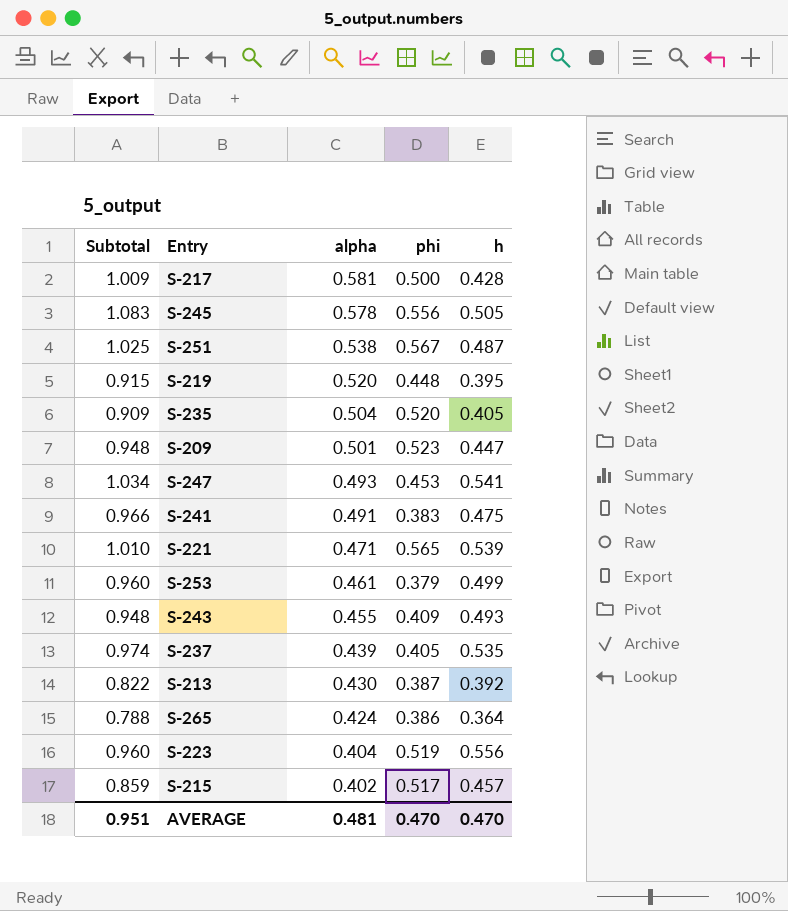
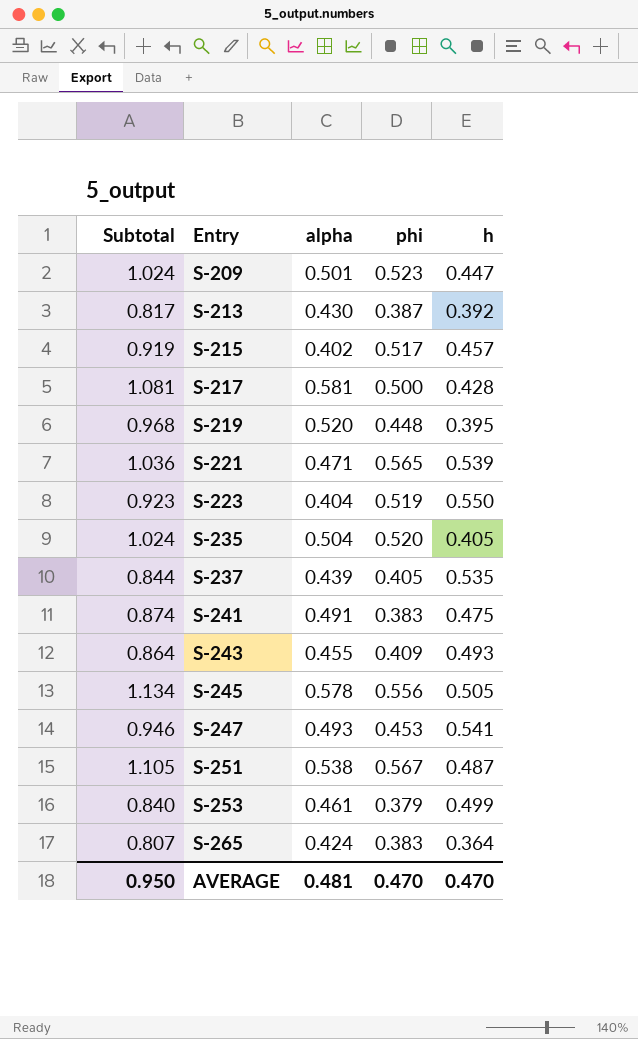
row order: alpha descending -> Entry ascending
column Subtotal | formula: [alpha] + [h] -> [alpha] + [phi]
S-223 | h: 0.556 -> 0.550
S-265 | phi: 0.386 -> 0.383
AVERAGE | Subtotal: 0.951 -> 0.950

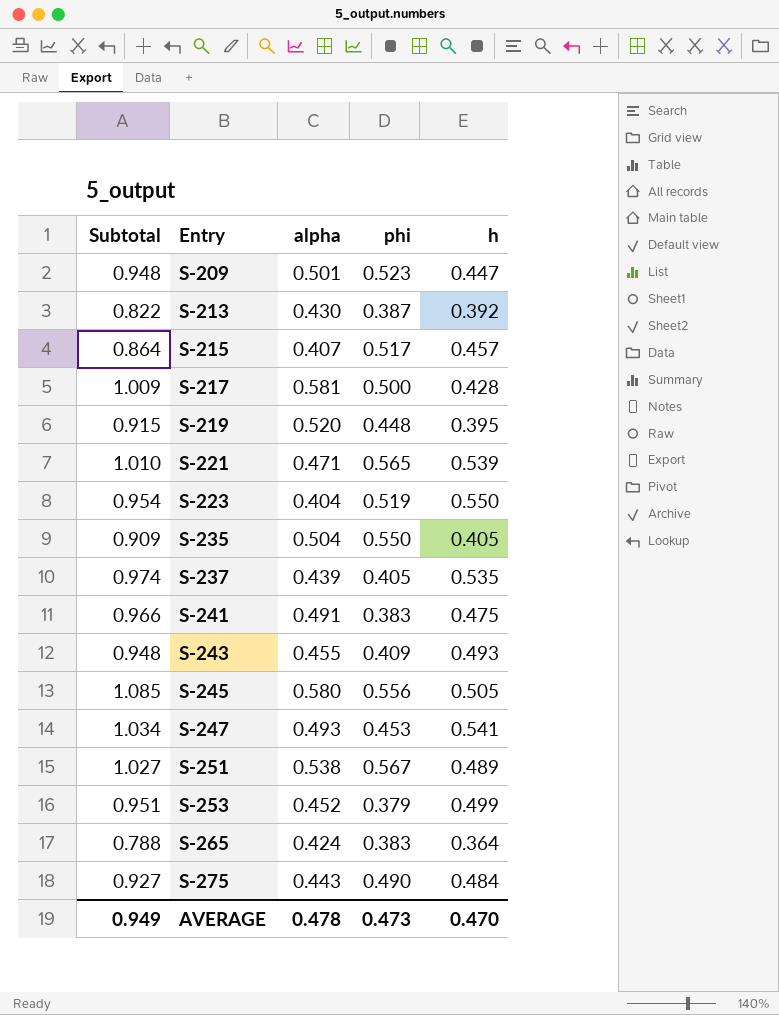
column Subtotal | formula: [alpha] + [phi] -> [alpha] + [h]
S-215 | alpha: 0.402 -> 0.407
S-235 | phi: 0.520 -> 0.550
S-245 | alpha: 0.578 -> 0.580
S-251 | h: 0.487 -> 0.489
S-253 | alpha: 0.461 -> 0.452
row S-275: none -> 0.927 | 0.443 | 0.490 | 0.484
AVERAGE | Subtotal: 0.950 -> 0.949
AVERAGE | alpha: 0.481 -> 0.478
AVERAGE | phi: 0.470 -> 0.473

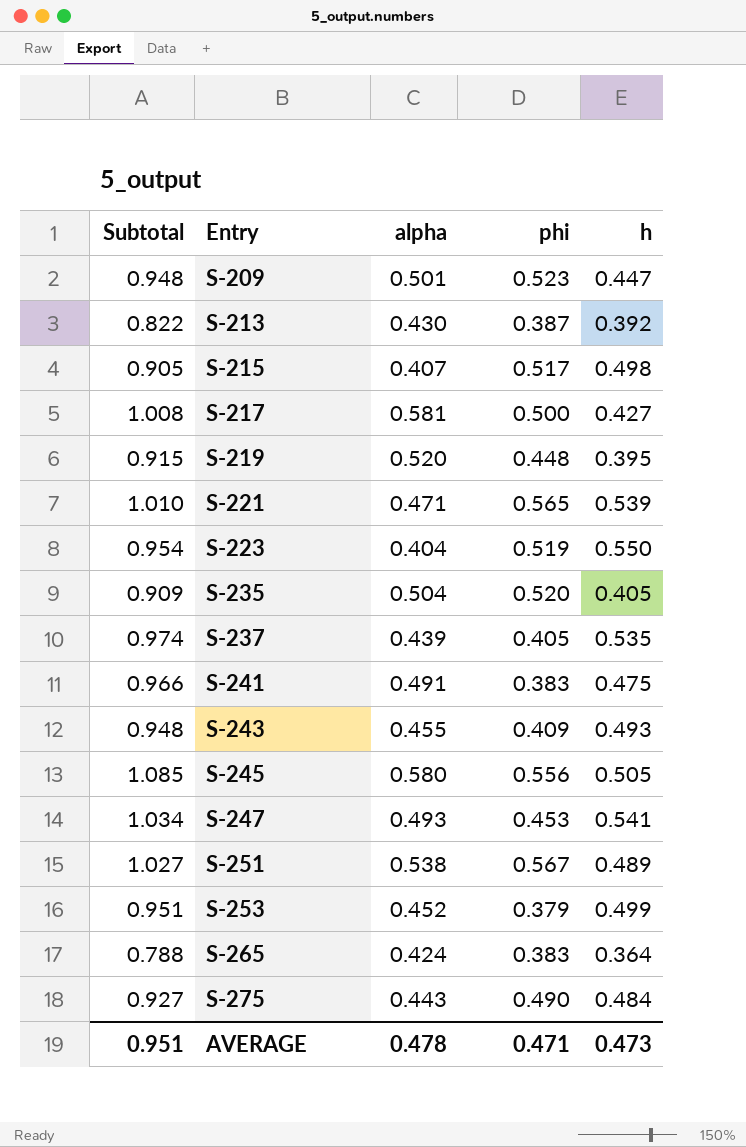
S-215 | Subtotal: 0.864 -> 0.905
S-215 | h: 0.457 -> 0.498
S-217 | Subtotal: 1.009 -> 1.008
S-217 | h: 0.428 -> 0.427
S-235 | phi: 0.550 -> 0.520
AVERAGE | Subtotal: 0.949 -> 0.951
AVERAGE | phi: 0.473 -> 0.471
AVERAGE | h: 0.470 -> 0.473

